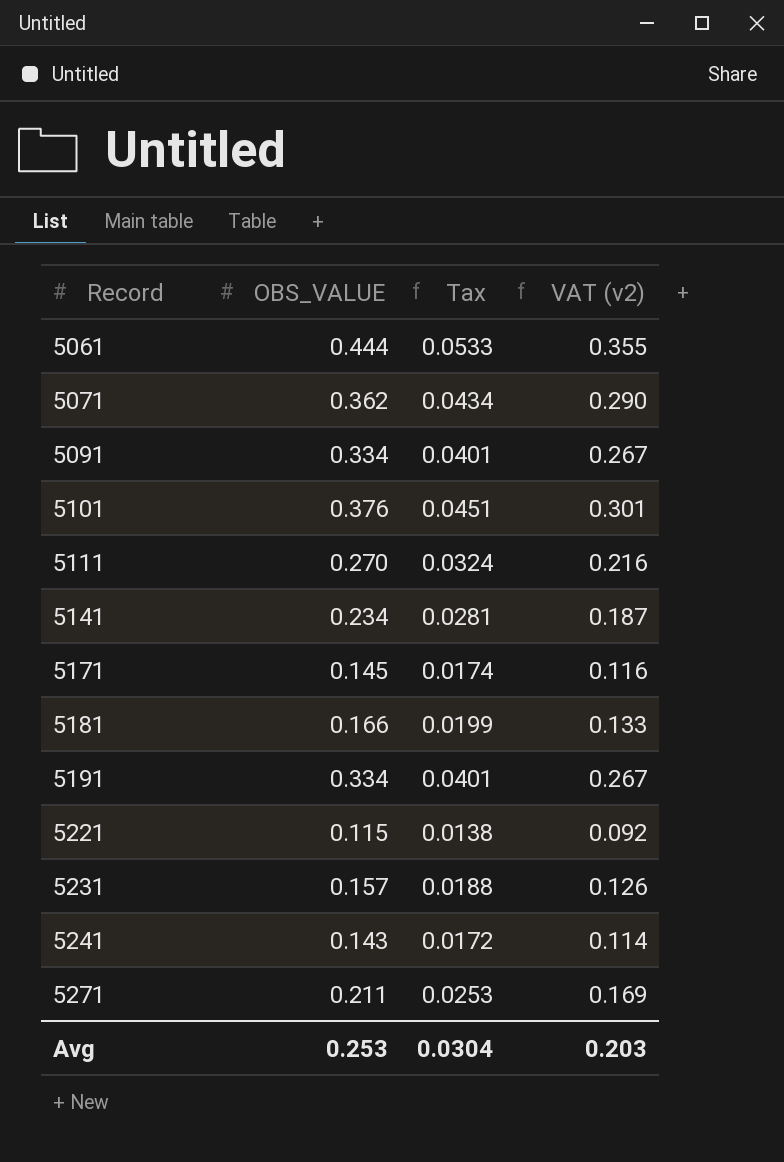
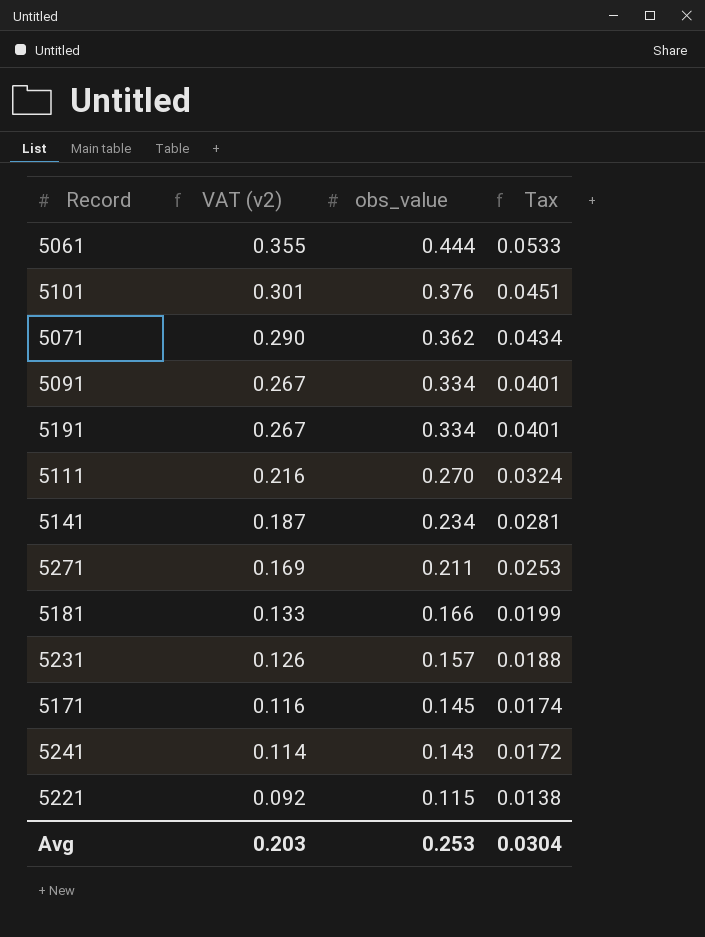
row order: Record ascending -> VAT (v2) descending
column VAT (v2) | position: 4 -> 2
column name: OBS_VALUE -> obs_value

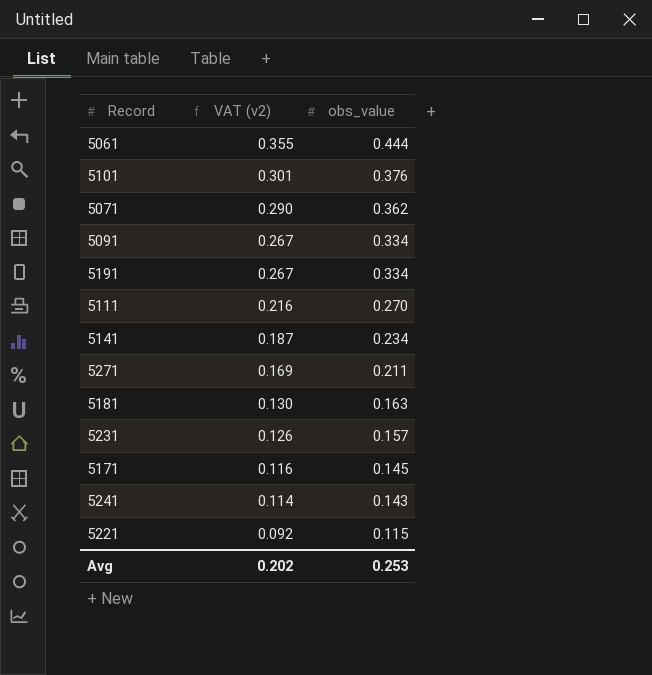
column Tax | formula: [obs_value] * 0.12 -> none
5181 | VAT (v2): 0.133 -> 0.130
5181 | obs_value: 0.166 -> 0.163
Avg | VAT (v2): 0.203 -> 0.202

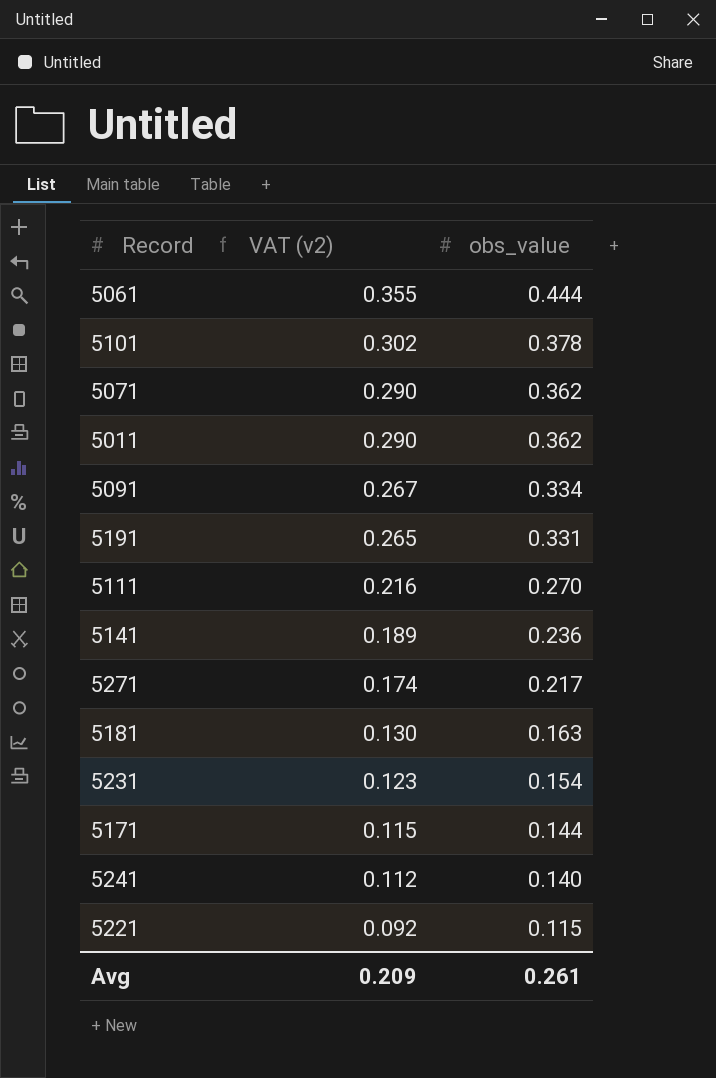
5101 | VAT (v2): 0.301 -> 0.302
5101 | obs_value: 0.376 -> 0.378
row 5011: none -> 0.290 | 0.362
5191 | VAT (v2): 0.267 -> 0.265
5191 | obs_value: 0.334 -> 0.331
5141 | VAT (v2): 0.187 -> 0.189
5141 | obs_value: 0.234 -> 0.236
5271 | VAT (v2): 0.169 -> 0.174
5271 | obs_value: 0.211 -> 0.217
5231 | VAT (v2): 0.126 -> 0.123
5231 | obs_value: 0.157 -> 0.154
5171 | VAT (v2): 0.116 -> 0.115
5171 | obs_value: 0.145 -> 0.144
5241 | VAT (v2): 0.114 -> 0.112
5241 | obs_value: 0.143 -> 0.140
Avg | VAT (v2): 0.202 -> 0.209
Avg | obs_value: 0.253 -> 0.261

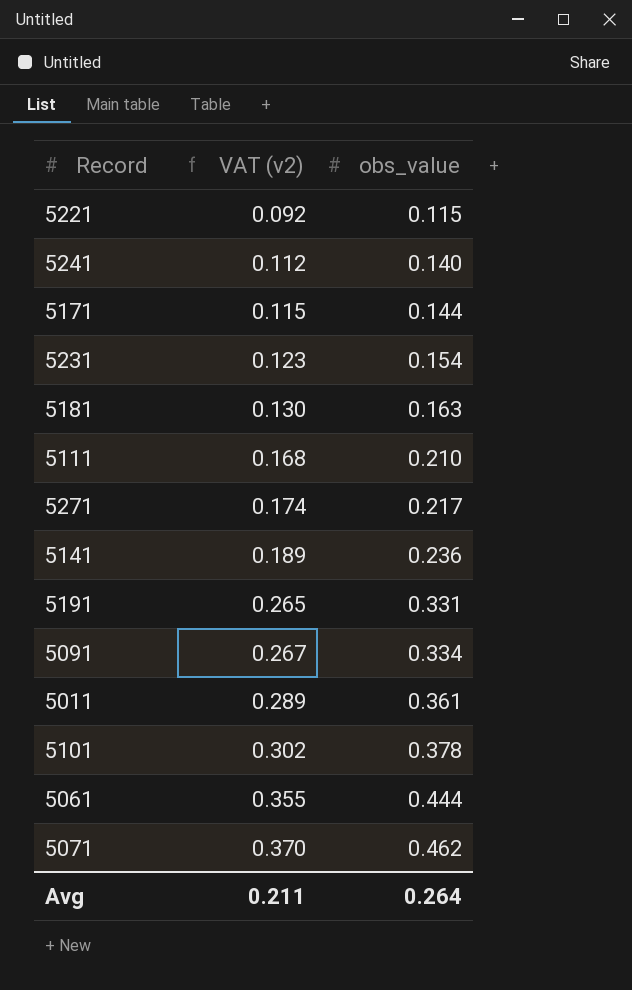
row order: VAT (v2) descending -> VAT (v2) ascending
5111 | VAT (v2): 0.216 -> 0.168
5111 | obs_value: 0.270 -> 0.210
5011 | VAT (v2): 0.290 -> 0.289
5011 | obs_value: 0.362 -> 0.361
5071 | VAT (v2): 0.290 -> 0.370
5071 | obs_value: 0.362 -> 0.462
Avg | VAT (v2): 0.209 -> 0.211
Avg | obs_value: 0.261 -> 0.264

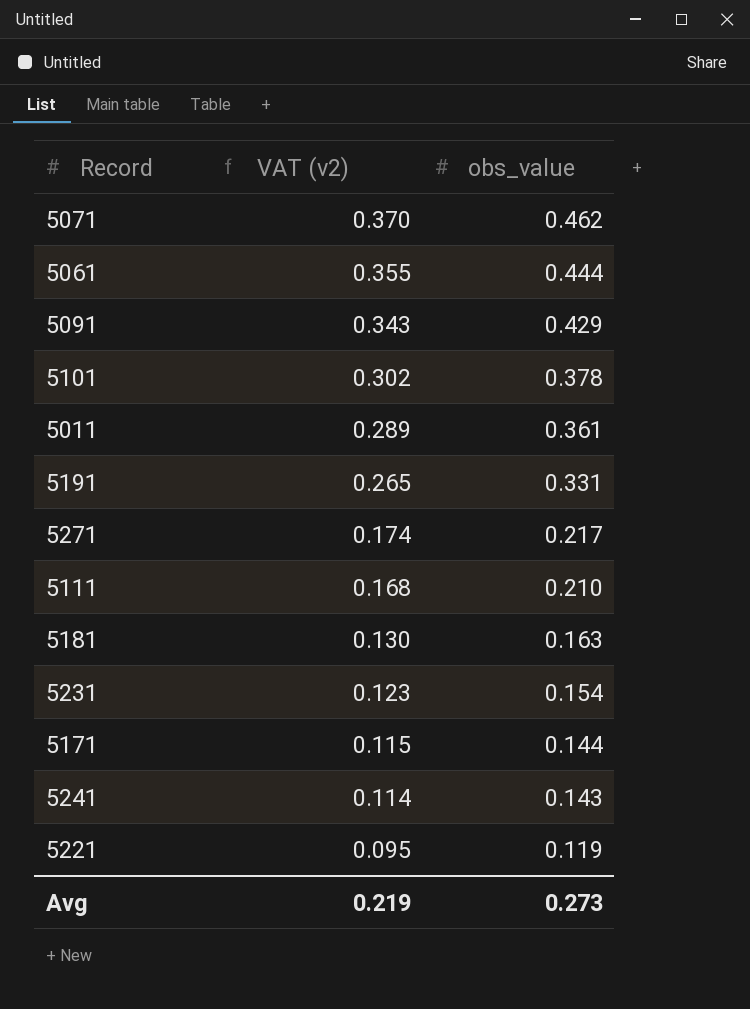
row order: VAT (v2) ascending -> VAT (v2) descending
row 5141: 0.189 | 0.236 -> none
5091 | VAT (v2): 0.267 -> 0.343
5091 | obs_value: 0.334 -> 0.429
5241 | VAT (v2): 0.112 -> 0.114
5241 | obs_value: 0.140 -> 0.143
5221 | VAT (v2): 0.092 -> 0.095
5221 | obs_value: 0.115 -> 0.119
Avg | VAT (v2): 0.211 -> 0.219
Avg | obs_value: 0.264 -> 0.273

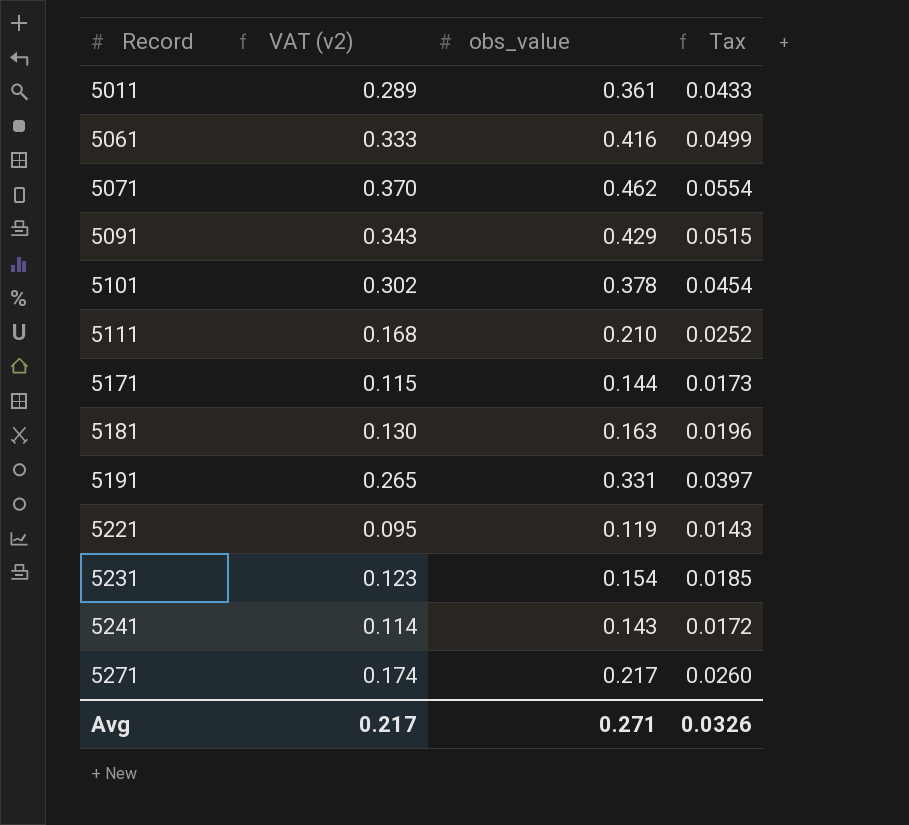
row order: VAT (v2) descending -> Record ascending
column Tax | formula: none -> [obs_value] * 0.12
5061 | VAT (v2): 0.355 -> 0.333
5061 | obs_value: 0.444 -> 0.416
Avg | VAT (v2): 0.219 -> 0.217
Avg | obs_value: 0.273 -> 0.271

